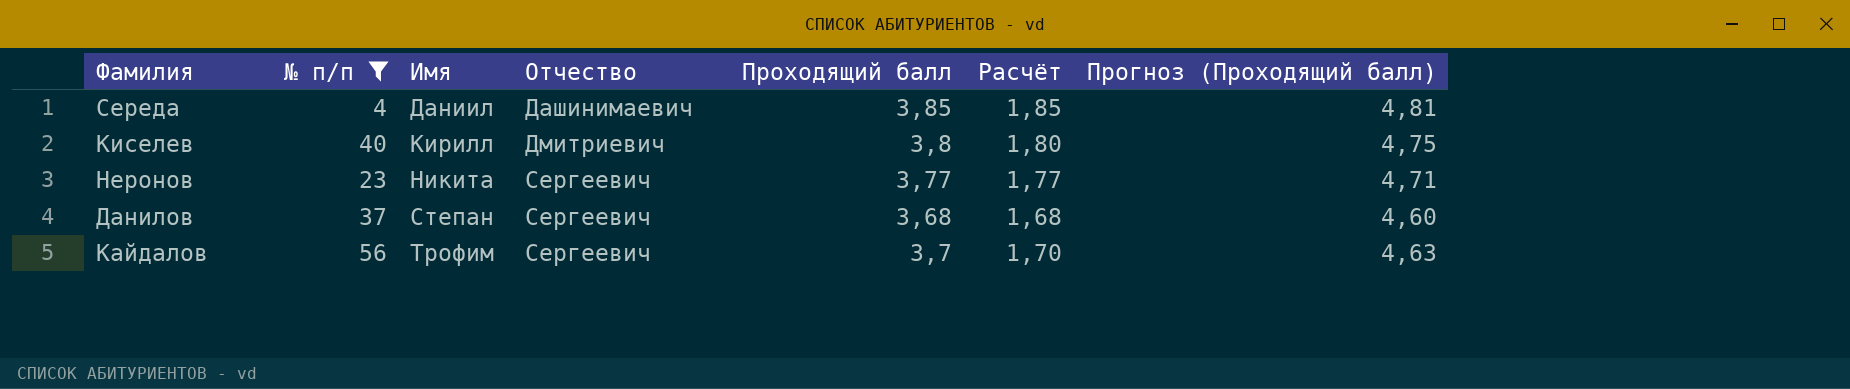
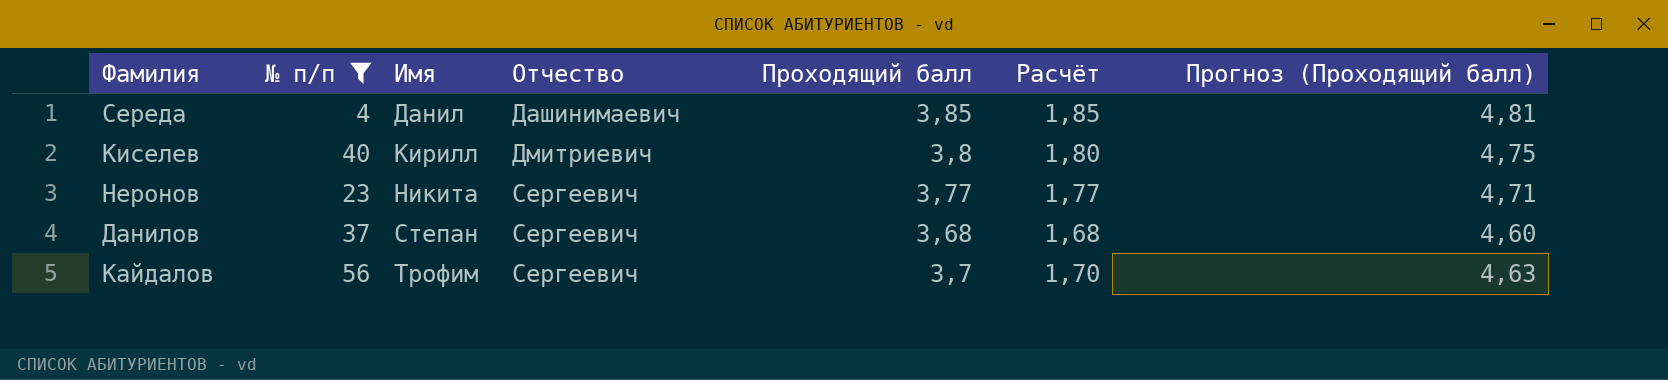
Середа | Имя: Даниил -> Данил

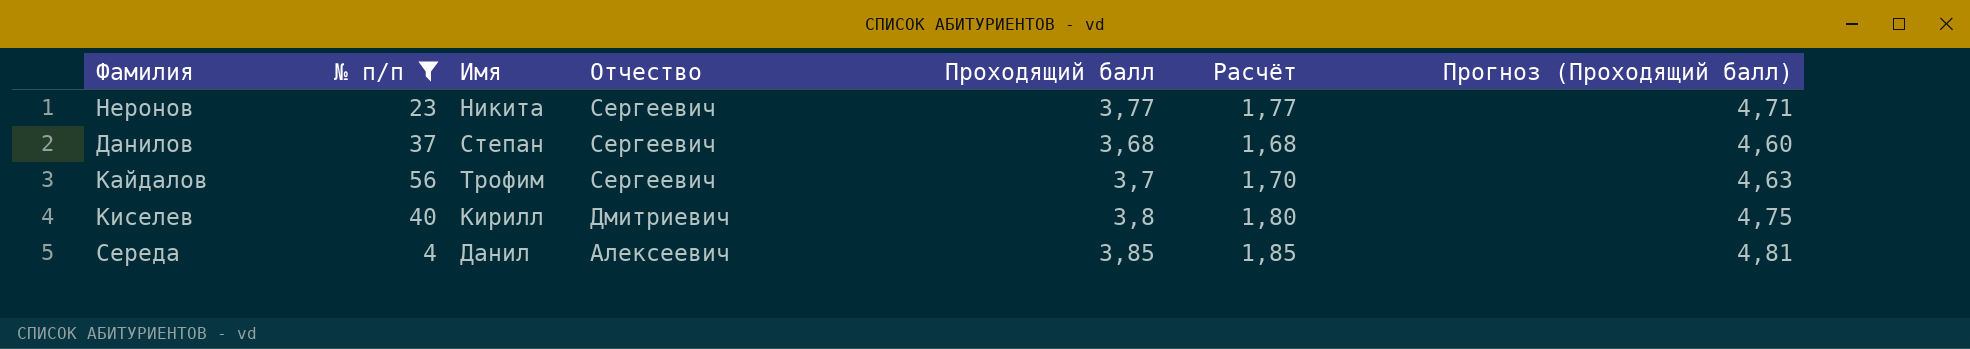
row order: Имя ascending -> Отчество descending
Середа | Отчество: Дашинимаевич -> Алексеевич

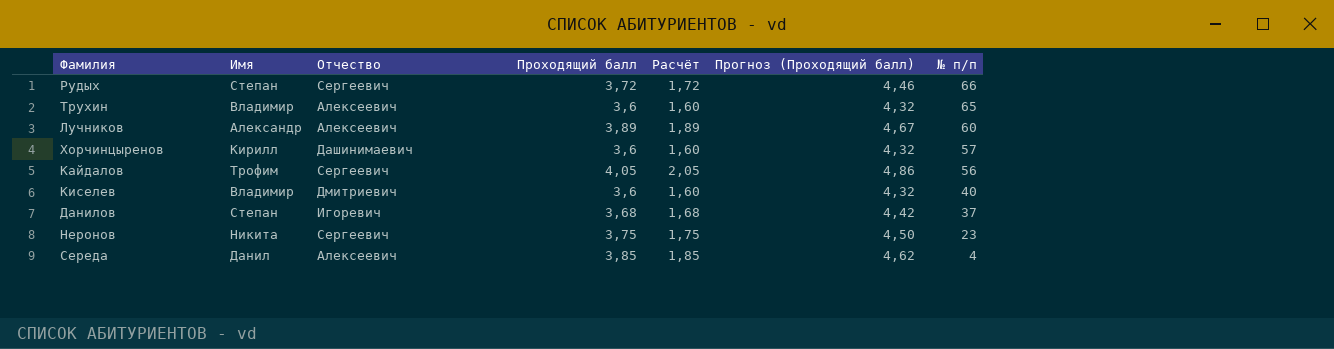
filter: № п/п <= 56 -> none
row order: Отчество descending -> № п/п descending
column Прогноз (Проходящий балл) | formula: [Проходящий балл] * 1,25 -> [Проходящий балл] * 1,2
column № п/п | position: 2 -> 7
Кайдалов | Проходящий балл: 3,7 -> 4,05
Кайдалов | Расчёт: 1,70 -> 2,05
Киселев | Имя: Кирилл -> Владимир
Киселев | Проходящий балл: 3,8 -> 3,6
Киселев | Расчёт: 1,80 -> 1,60
Данилов | Отчество: Сергеевич -> Игоревич
Неронов | Проходящий балл: 3,77 -> 3,75
Неронов | Расчёт: 1,77 -> 1,75

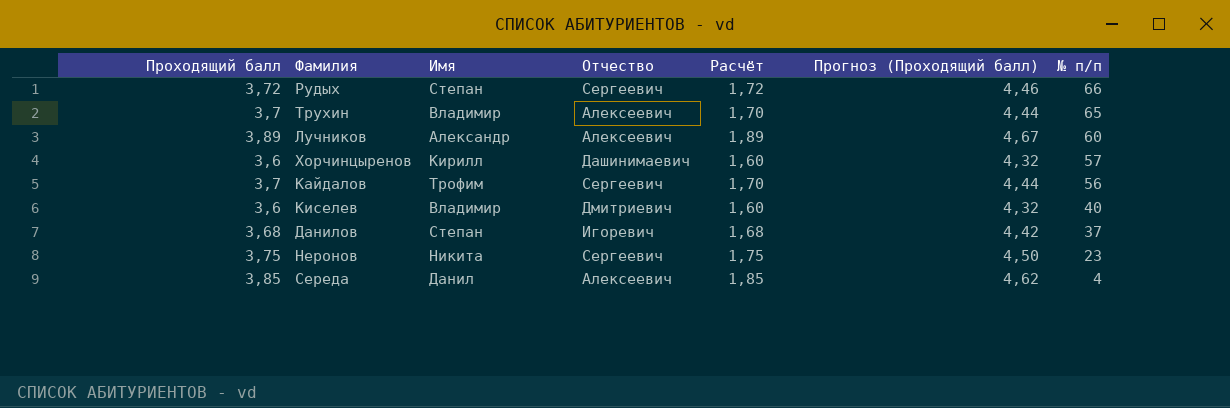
column Проходящий балл | position: 4 -> 1
Трухин | Проходящий балл: 3,6 -> 3,7
Трухин | Расчёт: 1,60 -> 1,70
Трухин | Прогноз (Проходящий балл): 4,32 -> 4,44
Кайдалов | Проходящий балл: 4,05 -> 3,7
Кайдалов | Расчёт: 2,05 -> 1,70
Кайдалов | Прогноз (Проходящий балл): 4,86 -> 4,44

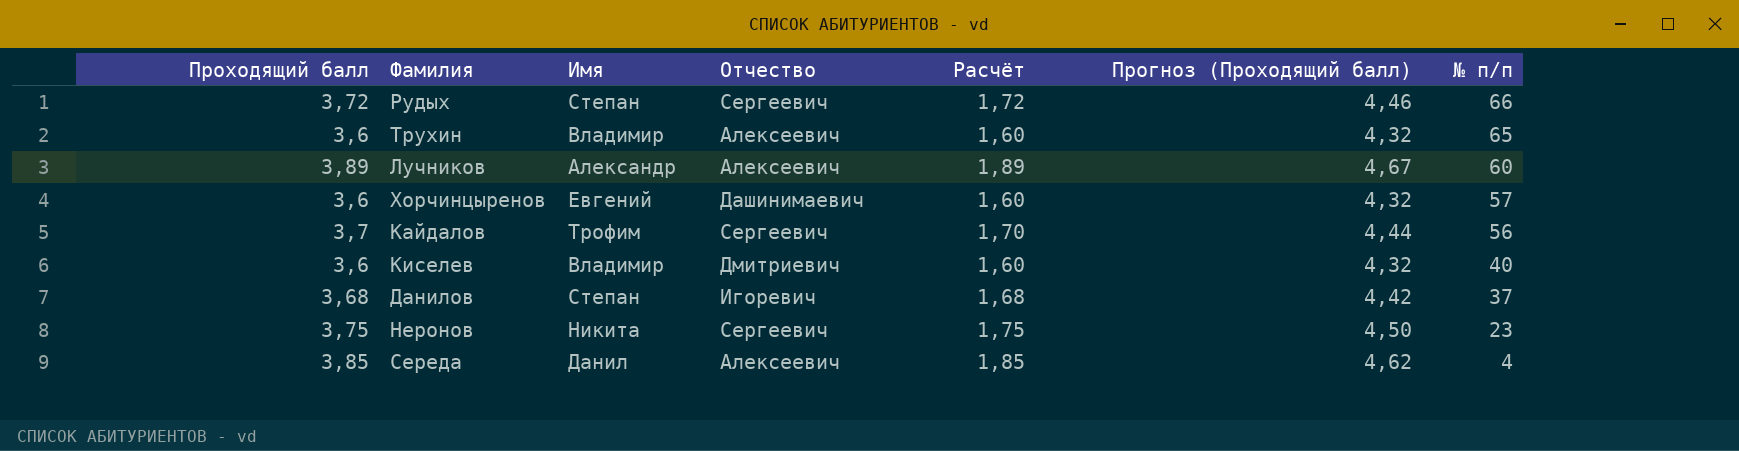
Трухин | Проходящий балл: 3,7 -> 3,6
Трухин | Расчёт: 1,70 -> 1,60
Трухин | Прогноз (Проходящий балл): 4,44 -> 4,32
Хорчинцыренов | Имя: Кирилл -> Евгений

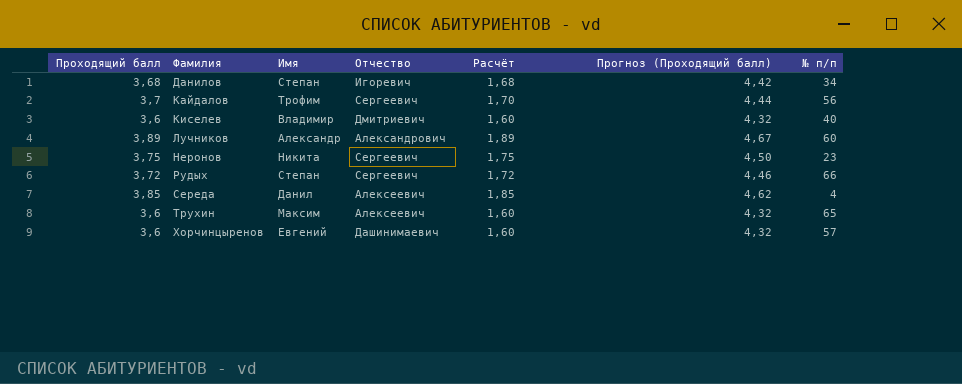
row order: № п/п descending -> Фамилия ascending
Данилов | № п/п: 37 -> 34
Лучников | Отчество: Алексеевич -> Александрович
Трухин | Имя: Владимир -> Максим

